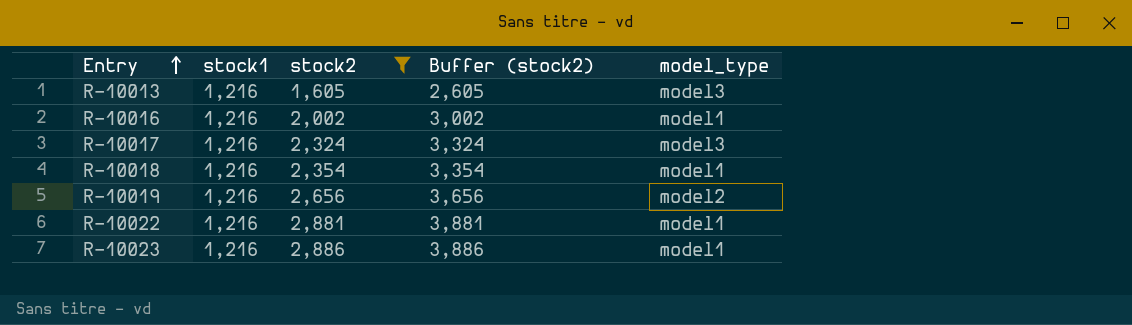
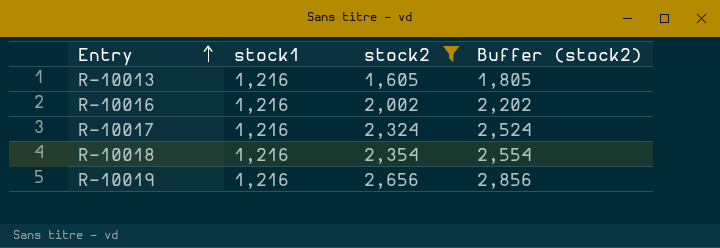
column model_type | position: 5 -> none
column Buffer (stock2) | formula: [stock2] + 1000 -> [stock2] + 200
row R-10022: 1,216 | 2,881 | 3,881 | model1 -> none
row R-10023: 1,216 | 2,886 | 3,886 | model1 -> none

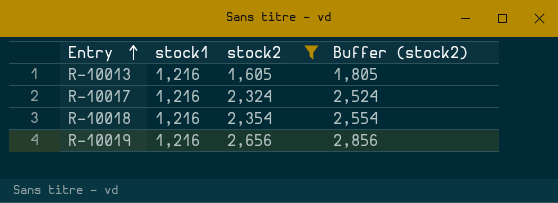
row R-10016: 1,216 | 2,002 | 2,202 -> none

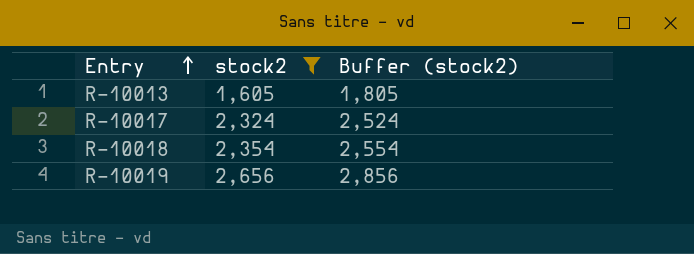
column stock1 | position: 2 -> none

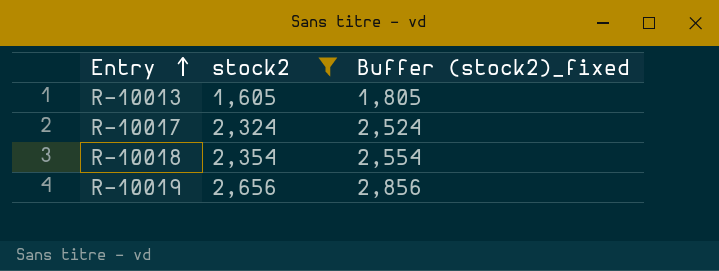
column name: Buffer (stock2) -> Buffer (stock2)_fixed

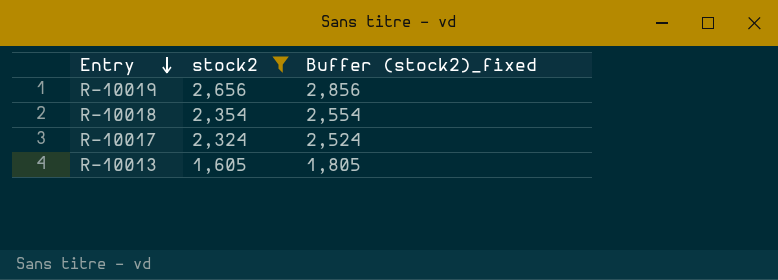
row order: Entry ascending -> Entry descending

